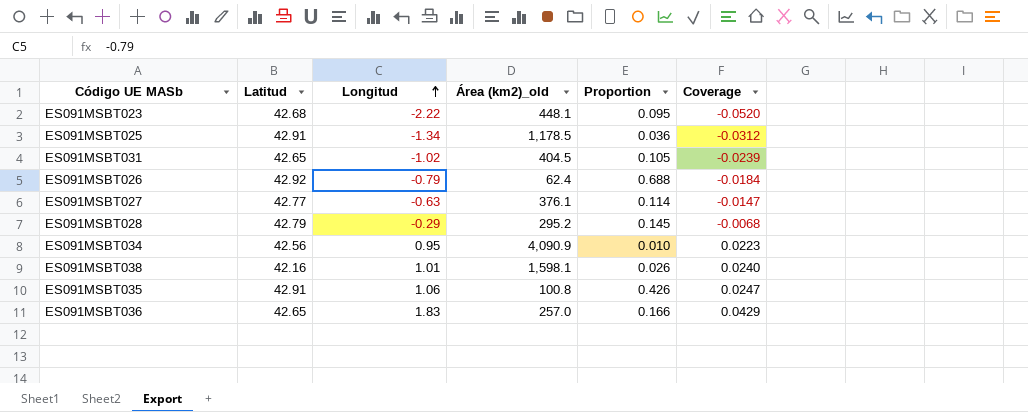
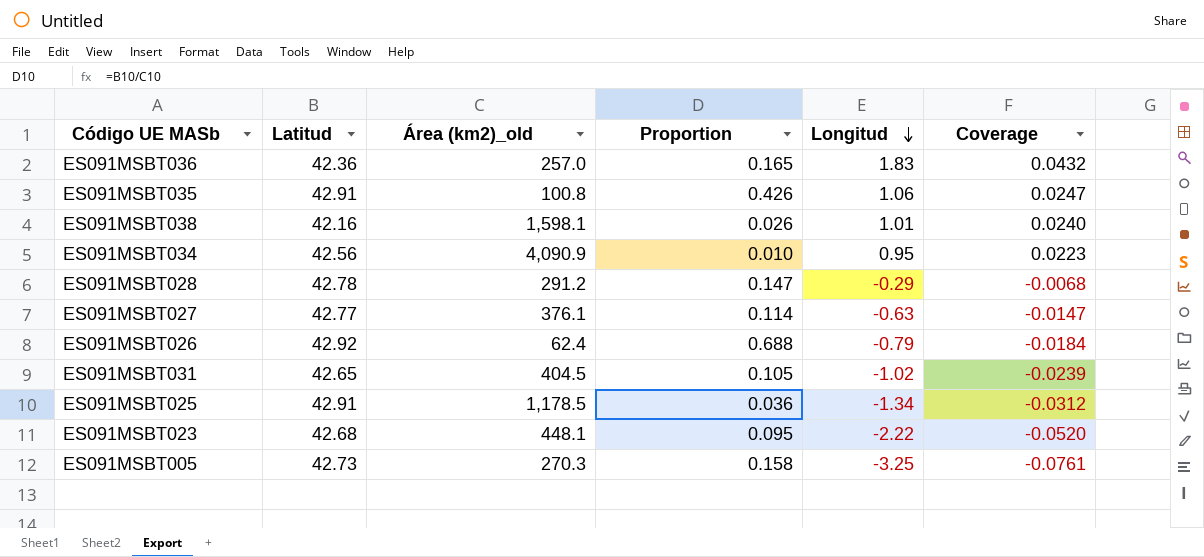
row order: Longitud ascending -> Longitud descending
column Longitud | position: 3 -> 5
ES091MSBT036 | Latitud: 42.65 -> 42.36
ES091MSBT036 | Proportion: 0.166 -> 0.165
ES091MSBT036 | Coverage: 0.0429 -> 0.0432
ES091MSBT028 | Latitud: 42.79 -> 42.78
ES091MSBT028 | Área (km2)_old: 295.2 -> 291.2
ES091MSBT028 | Proportion: 0.145 -> 0.147
row ES091MSBT005: none -> 42.73 | 270.3 | 0.158 | -3.25 | -0.0761

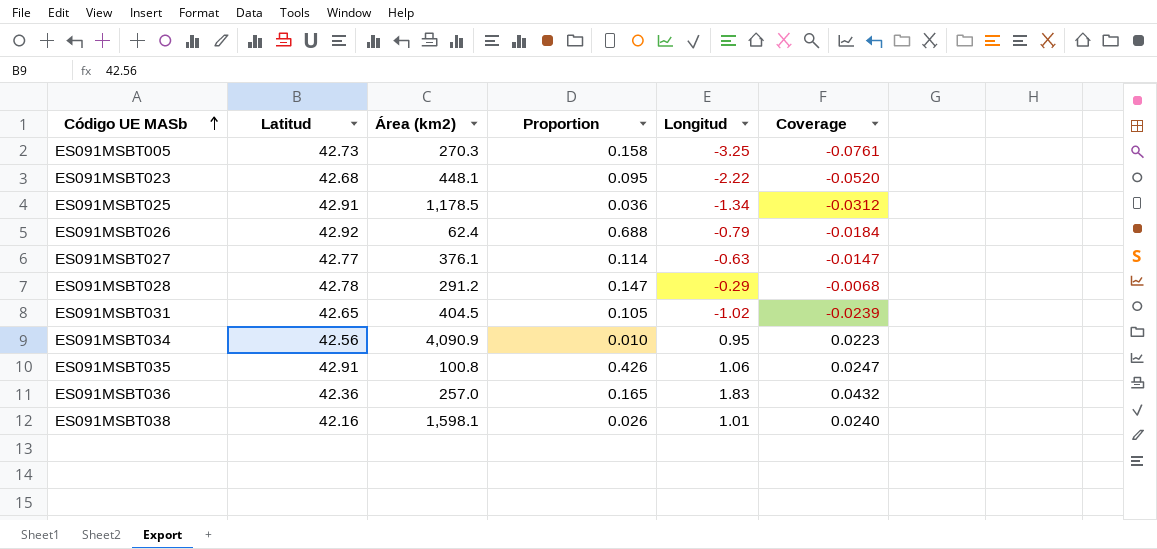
row order: Longitud descending -> Código UE MASb ascending
column name: Área (km2)_old -> Área (km2)

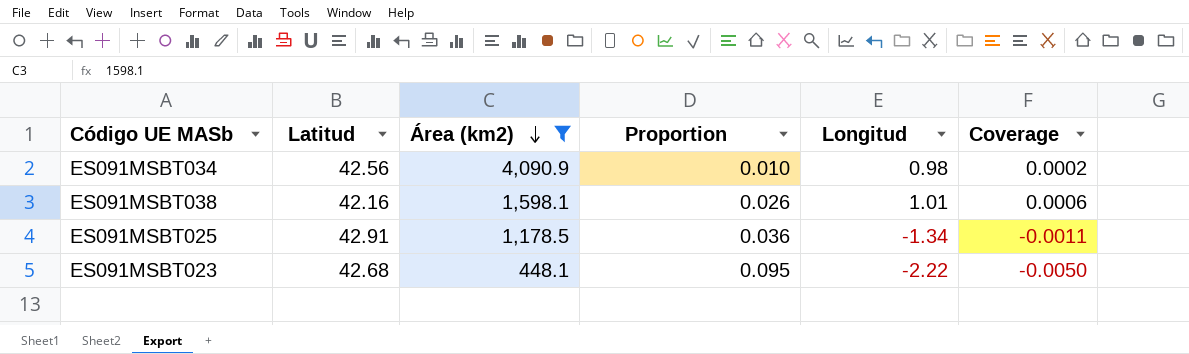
filter: none -> Área (km2) >= 448.1
row order: Código UE MASb ascending -> Área (km2) descending
column Coverage | formula: [Longitud] / [Latitud] -> [Longitud] / [Área (km2)]
ES091MSBT034 | Longitud: 0.95 -> 0.98

